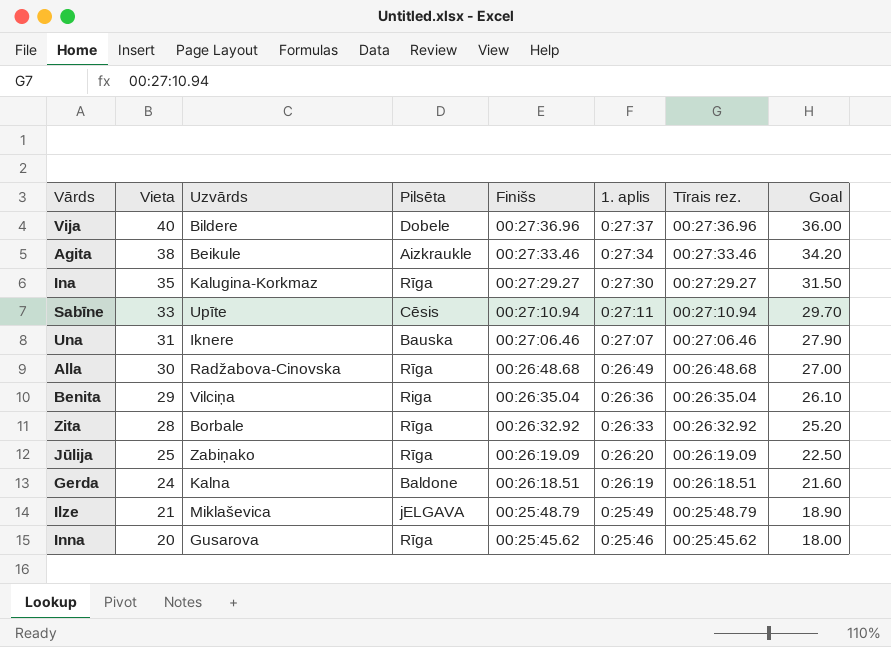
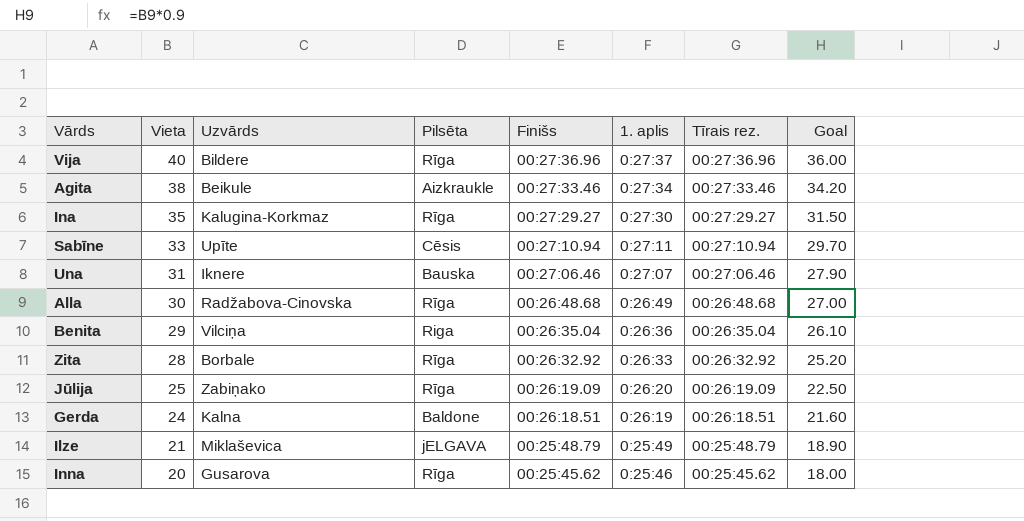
Vija | Pilsēta: Dobele -> Rīga

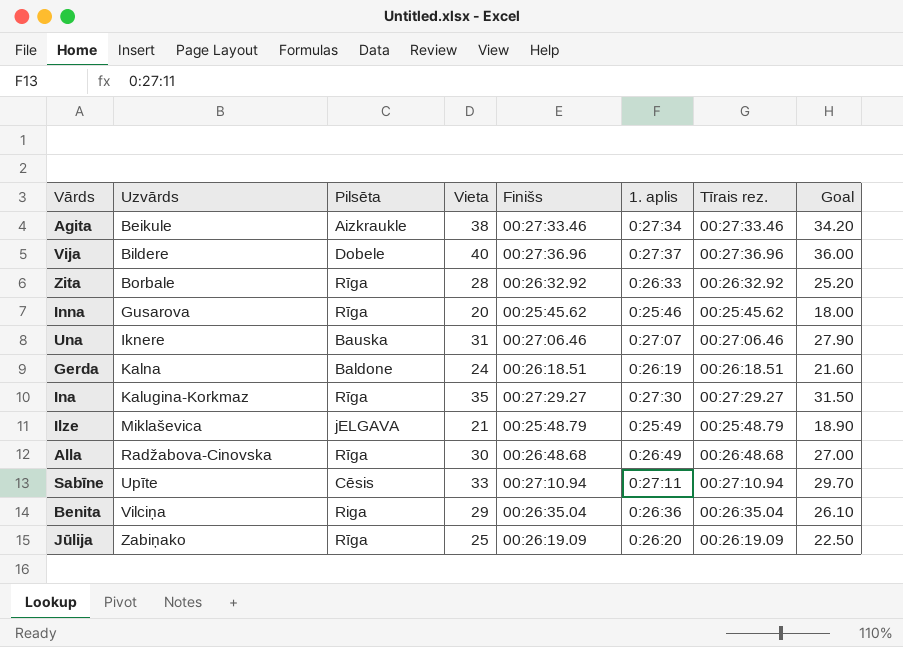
row order: Vieta descending -> Uzvārds ascending
column Vieta | position: 2 -> 4
Vija | Pilsēta: Rīga -> Dobele

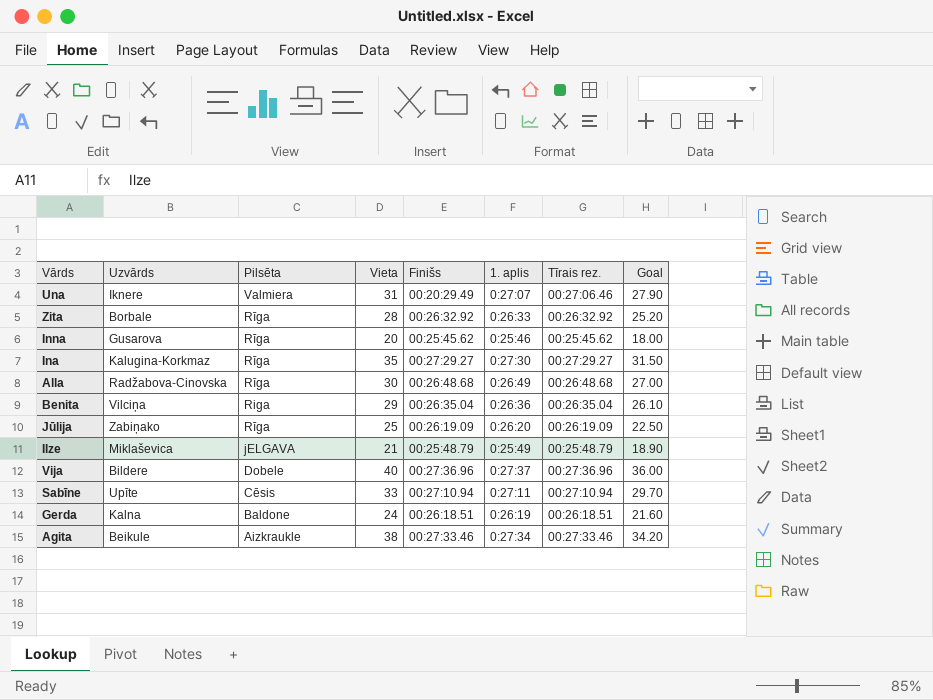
row order: Uzvārds ascending -> Pilsēta descending
Una | Pilsēta: Bauska -> Valmiera
Una | Finišs: 00:27:06.46 -> 00:20:29.49

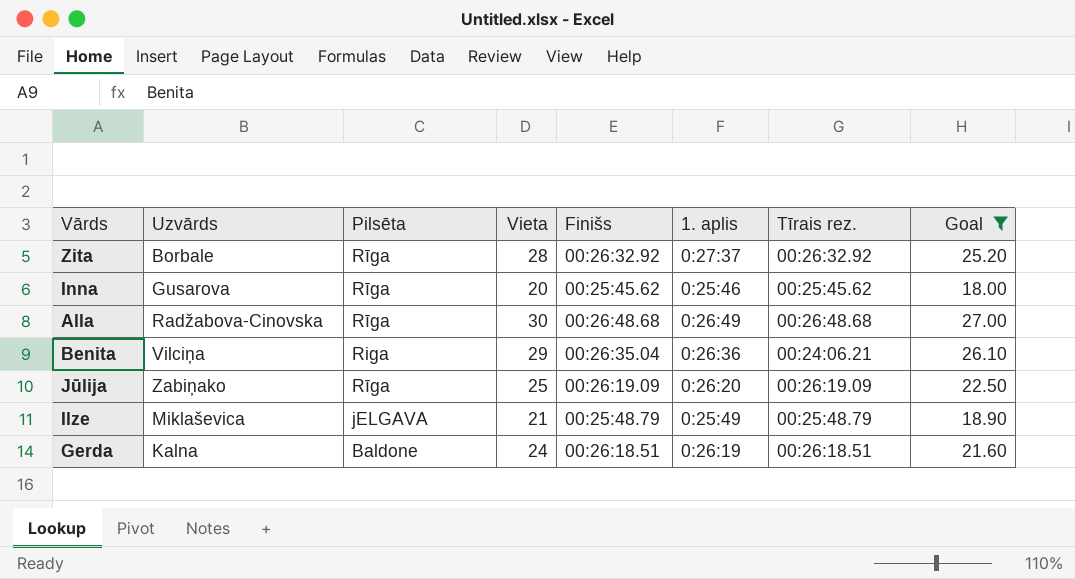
filter: none -> Goal <= 27.00
Zita | 1. aplis: 0:26:33 -> 0:27:37
Benita | Tīrais rez.: 00:26:35.04 -> 00:24:06.21

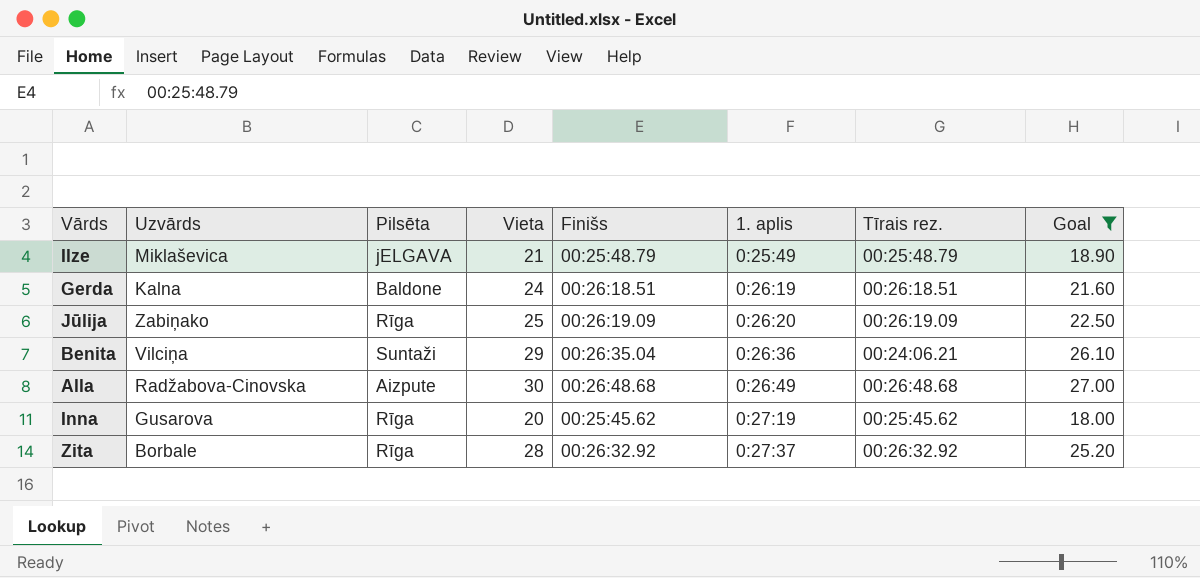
row order: Pilsēta descending -> 1. aplis ascending
Benita | Pilsēta: Riga -> Suntaži
Alla | Pilsēta: Rīga -> Aizpute
Inna | 1. aplis: 0:25:46 -> 0:27:19

